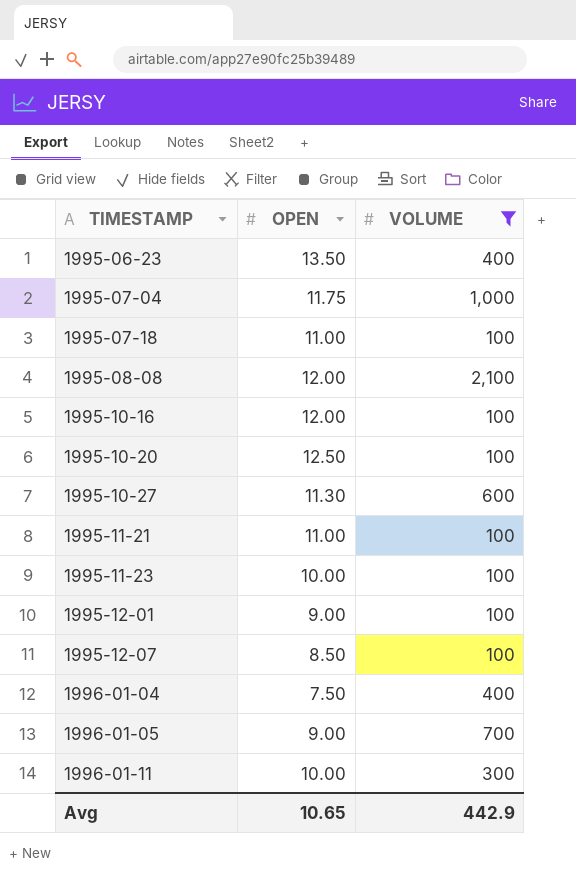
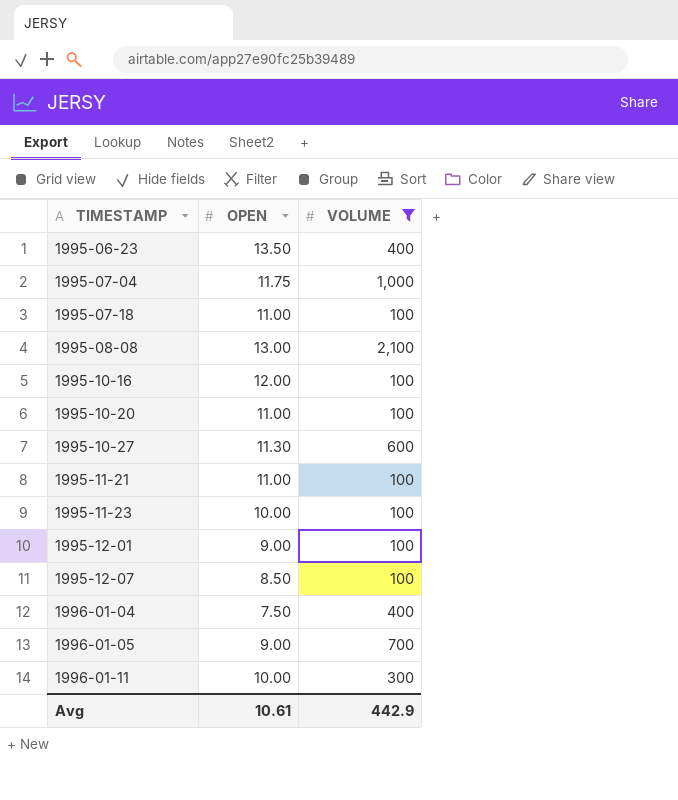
1995-08-08 | OPEN: 12.00 -> 13.00
1995-10-20 | OPEN: 12.50 -> 11.00
Avg | OPEN: 10.65 -> 10.61

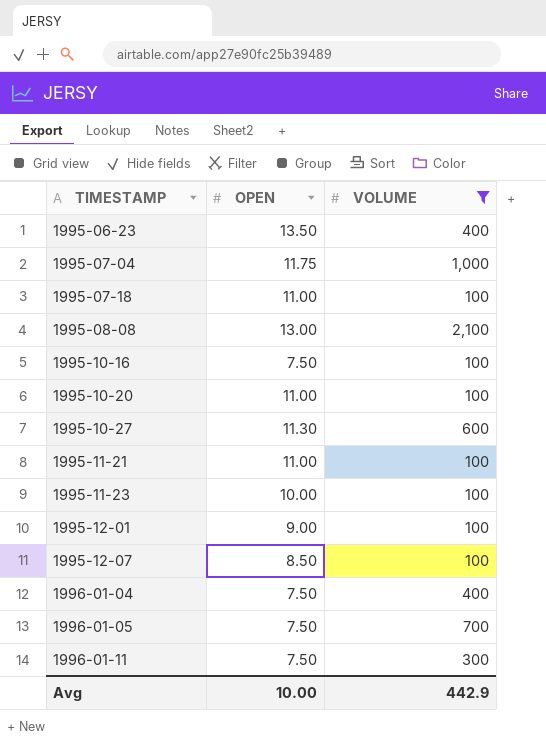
1995-10-16 | OPEN: 12.00 -> 7.50
1996-01-05 | OPEN: 9.00 -> 7.50
1996-01-11 | OPEN: 10.00 -> 7.50
Avg | OPEN: 10.61 -> 10.00

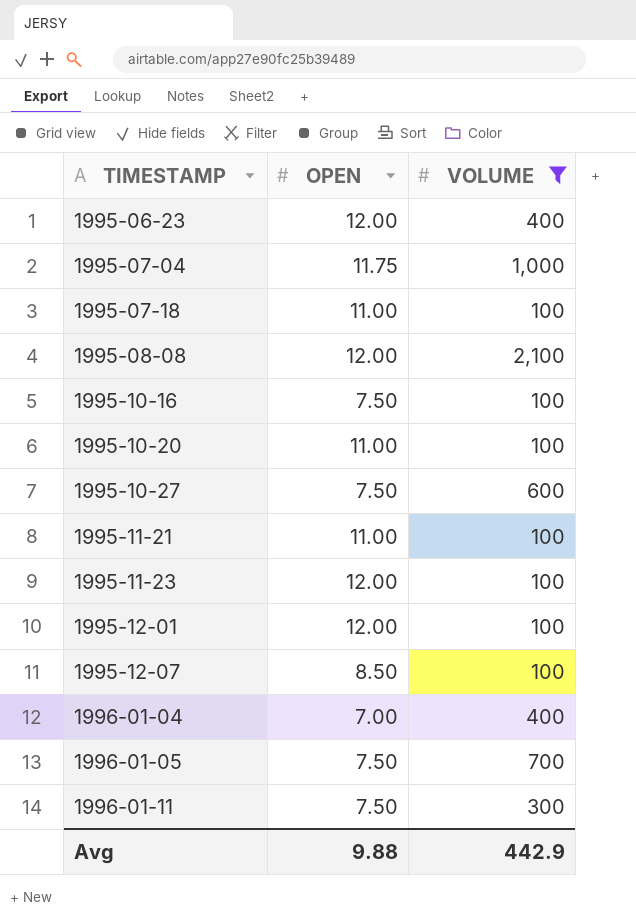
1995-06-23 | OPEN: 13.50 -> 12.00
1995-08-08 | OPEN: 13.00 -> 12.00
1995-10-27 | OPEN: 11.30 -> 7.50
1995-11-23 | OPEN: 10.00 -> 12.00
1995-12-01 | OPEN: 9.00 -> 12.00
1996-01-04 | OPEN: 7.50 -> 7.00
Avg | OPEN: 10.00 -> 9.88

